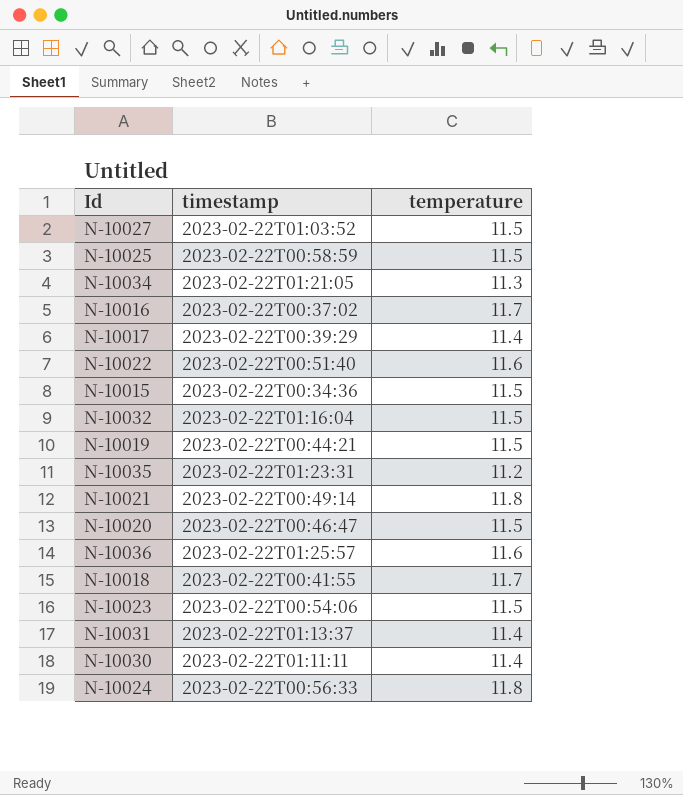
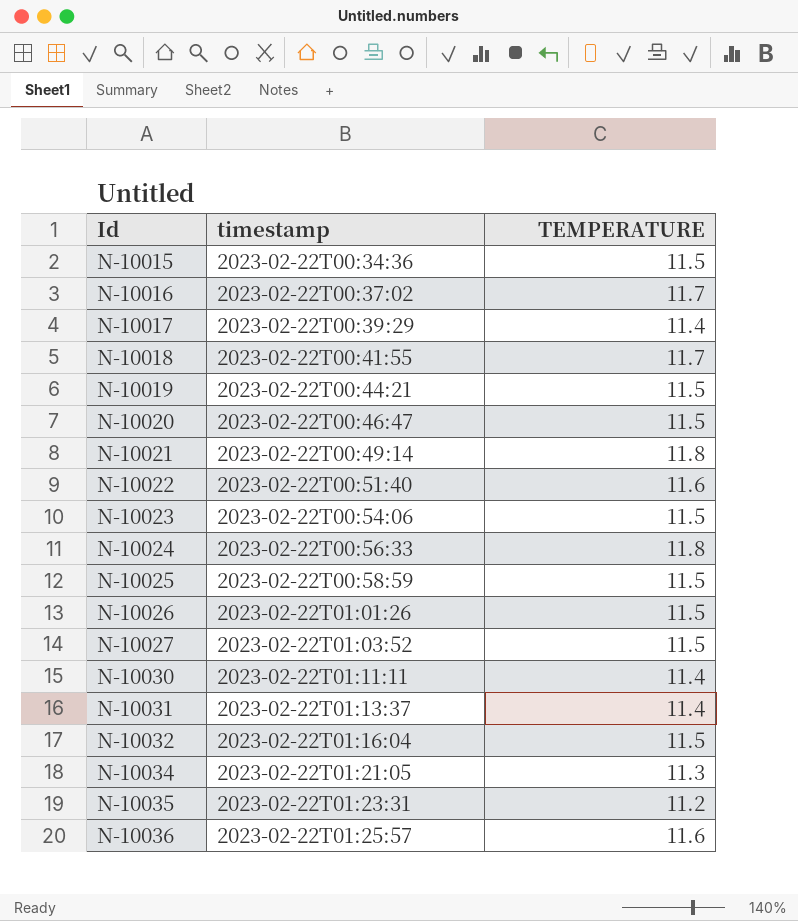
row order: none -> Id ascending
column name: temperature -> TEMPERATURE
row N-10026: none -> 2023-02-22T01:01:26 | 11.5

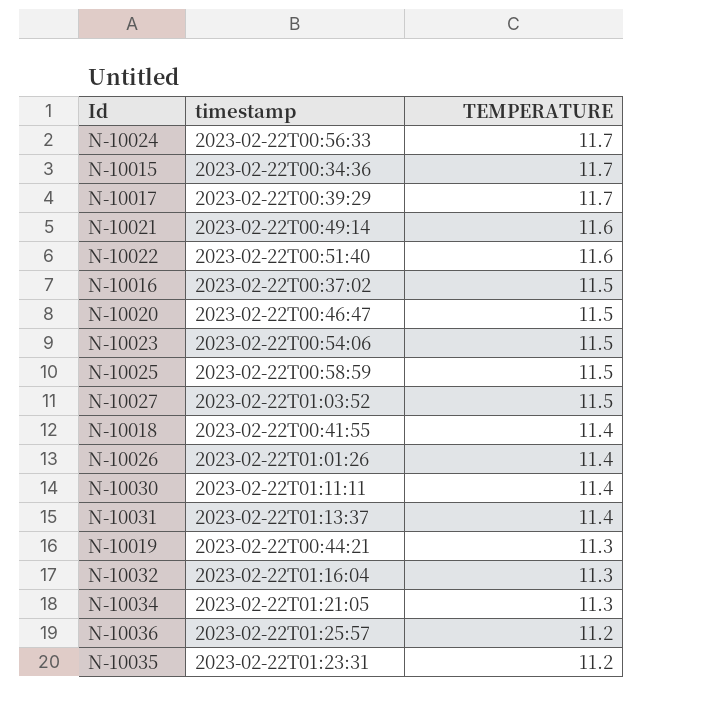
row order: Id ascending -> TEMPERATURE descending
N-10024 | TEMPERATURE: 11.8 -> 11.7
N-10015 | TEMPERATURE: 11.5 -> 11.7
N-10017 | TEMPERATURE: 11.4 -> 11.7
N-10021 | TEMPERATURE: 11.8 -> 11.6
N-10016 | TEMPERATURE: 11.7 -> 11.5
N-10018 | TEMPERATURE: 11.7 -> 11.4
N-10026 | TEMPERATURE: 11.5 -> 11.4
N-10019 | TEMPERATURE: 11.5 -> 11.3
N-10032 | TEMPERATURE: 11.5 -> 11.3
N-10036 | TEMPERATURE: 11.6 -> 11.2

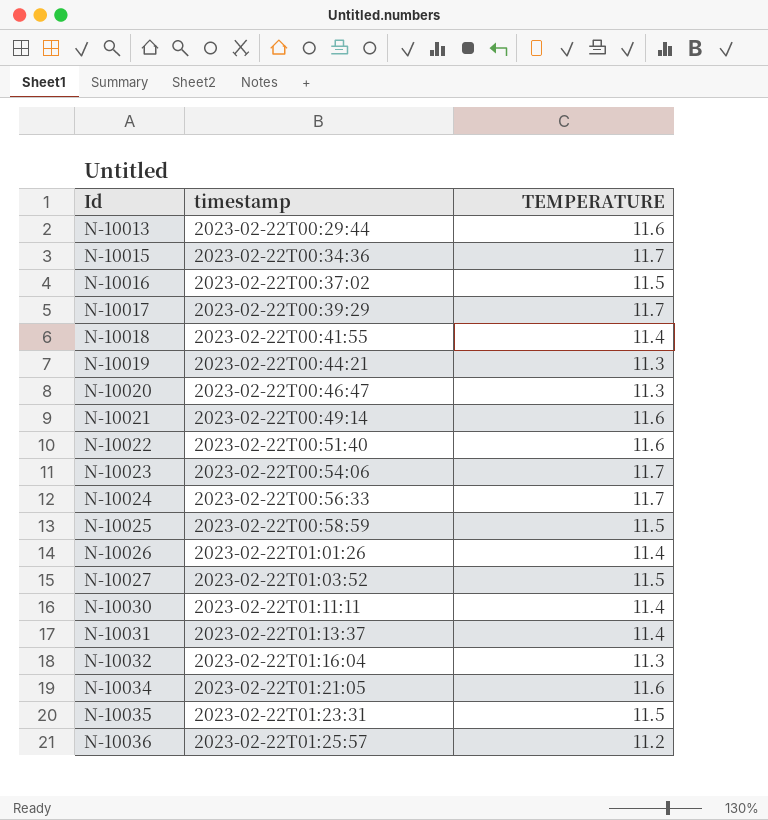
row order: TEMPERATURE descending -> Id ascending
row N-10013: none -> 2023-02-22T00:29:44 | 11.6
N-10020 | TEMPERATURE: 11.5 -> 11.3
N-10023 | TEMPERATURE: 11.5 -> 11.7
N-10034 | TEMPERATURE: 11.3 -> 11.6
N-10035 | TEMPERATURE: 11.2 -> 11.5

